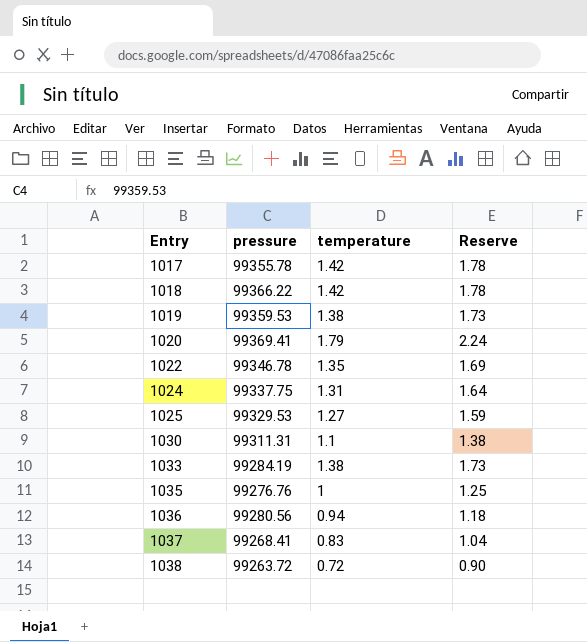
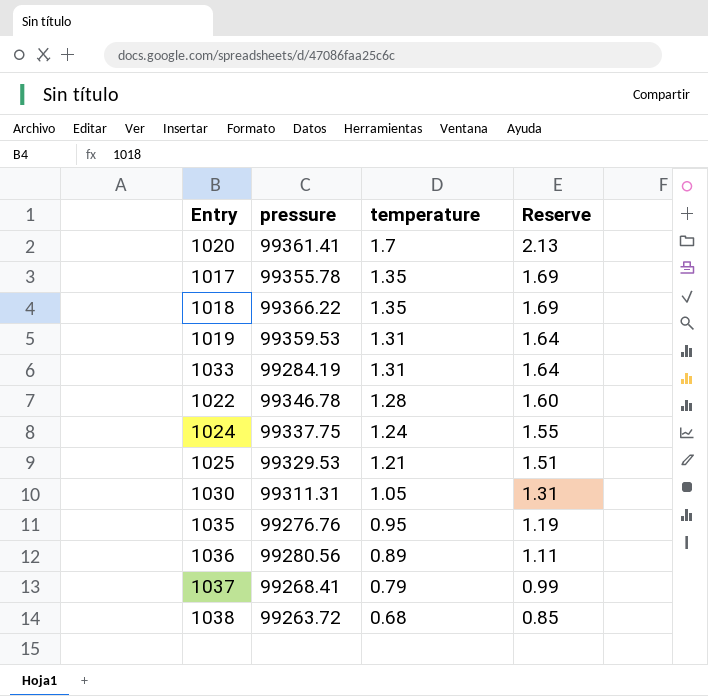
row order: Entry ascending -> temperature descending
1020 | pressure: 99369.41 -> 99361.41
1020 | temperature: 1.79 -> 1.7
1020 | Reserve: 2.24 -> 2.13
1017 | temperature: 1.42 -> 1.35
1017 | Reserve: 1.78 -> 1.69
1018 | temperature: 1.42 -> 1.35
1018 | Reserve: 1.78 -> 1.69
1019 | temperature: 1.38 -> 1.31
1019 | Reserve: 1.73 -> 1.64
1033 | temperature: 1.38 -> 1.31
1033 | Reserve: 1.73 -> 1.64
1022 | temperature: 1.35 -> 1.28
1022 | Reserve: 1.69 -> 1.60
1024 | temperature: 1.31 -> 1.24
1024 | Reserve: 1.64 -> 1.55
1025 | temperature: 1.27 -> 1.21
1025 | Reserve: 1.59 -> 1.51
1030 | temperature: 1.1 -> 1.05
1030 | Reserve: 1.38 -> 1.31
1035 | temperature: 1 -> 0.95
1035 | Reserve: 1.25 -> 1.19
1036 | temperature: 0.94 -> 0.89
1036 | Reserve: 1.18 -> 1.11
1037 | temperature: 0.83 -> 0.79
1037 | Reserve: 1.04 -> 0.99
1038 | temperature: 0.72 -> 0.68
1038 | Reserve: 0.90 -> 0.85

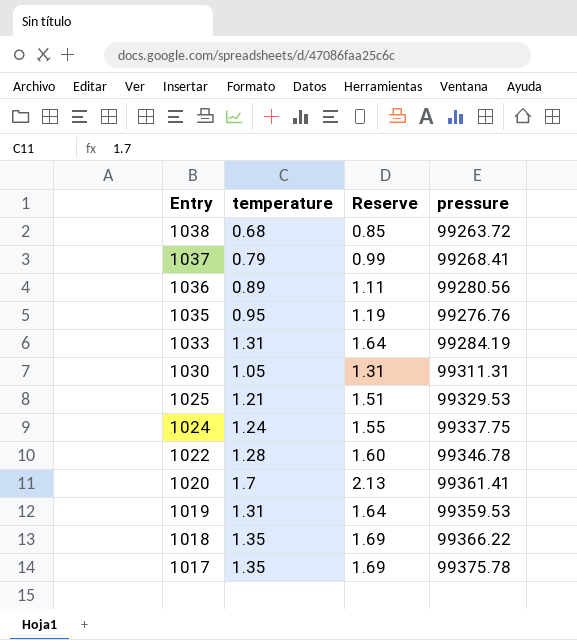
row order: temperature descending -> Entry descending
column pressure | position: 2 -> 4
1017 | pressure: 99355.78 -> 99375.78

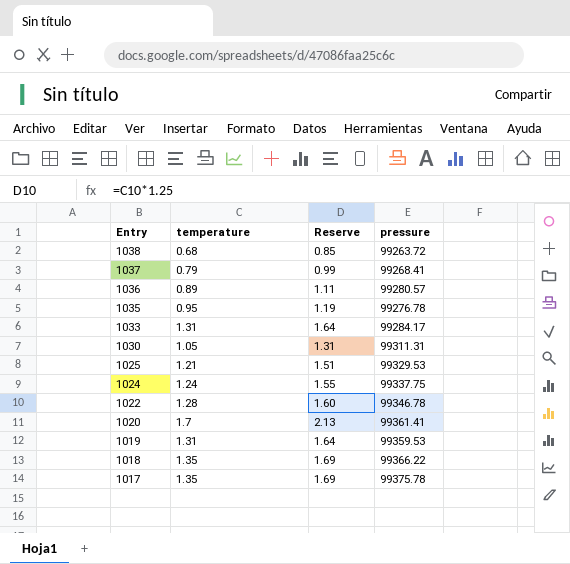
1036 | pressure: 99280.56 -> 99280.57
1035 | pressure: 99276.76 -> 99276.78
1033 | pressure: 99284.19 -> 99284.17

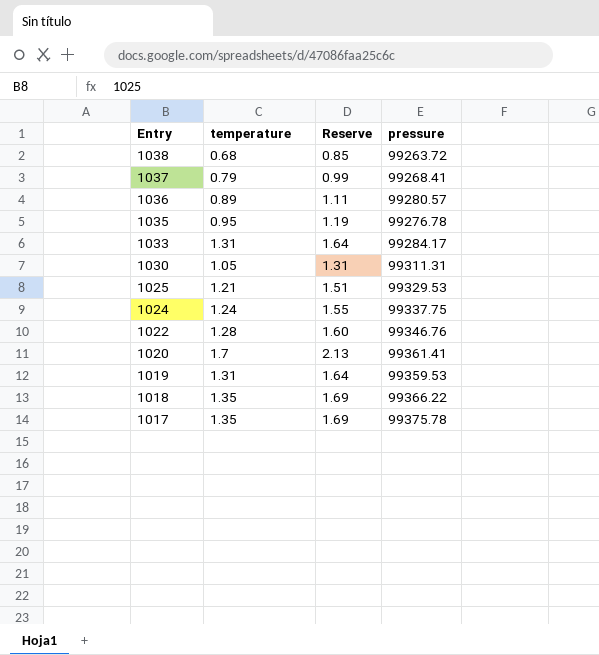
1022 | pressure: 99346.78 -> 99346.76

